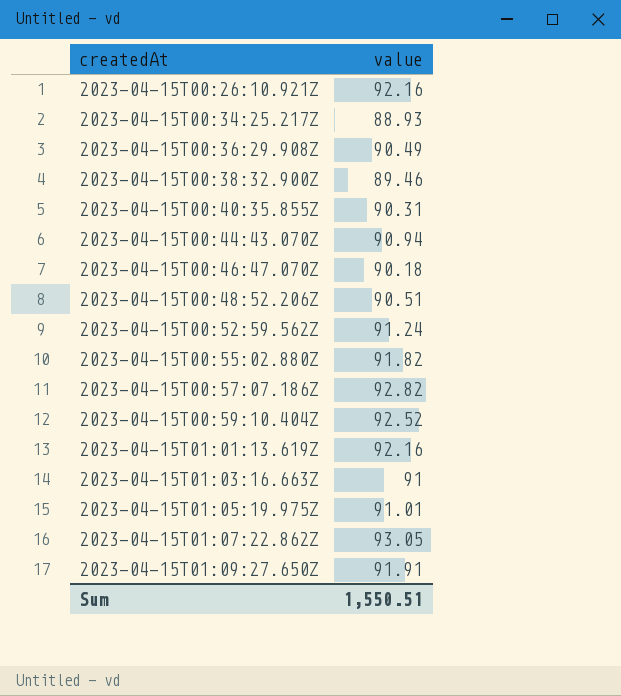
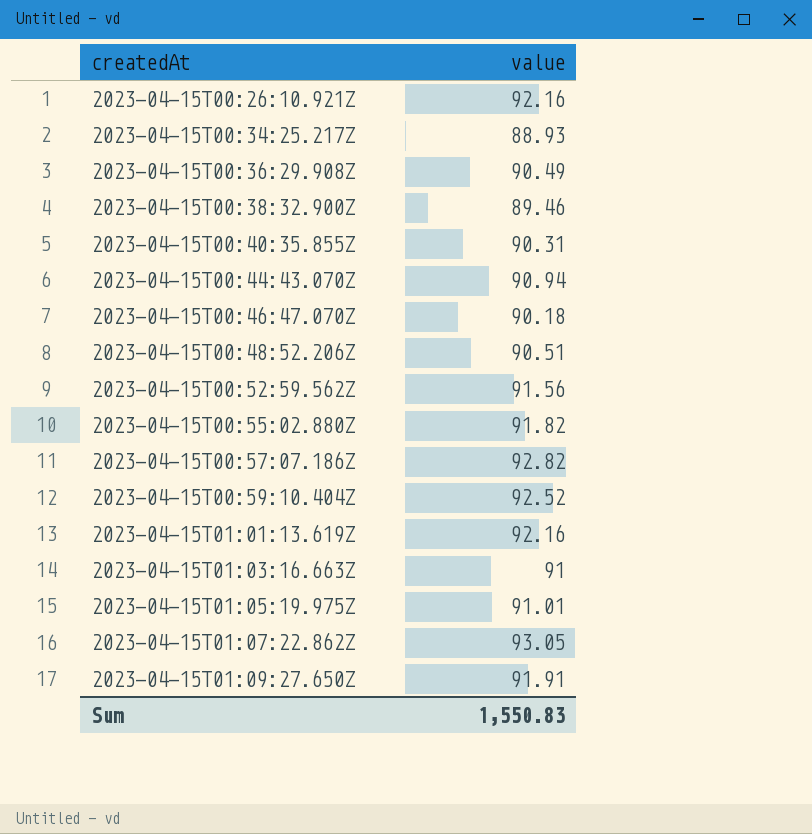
2023-04-15T00:52:59.562Z | value: 91.24 -> 91.56
Sum | value: 1,550.51 -> 1,550.83

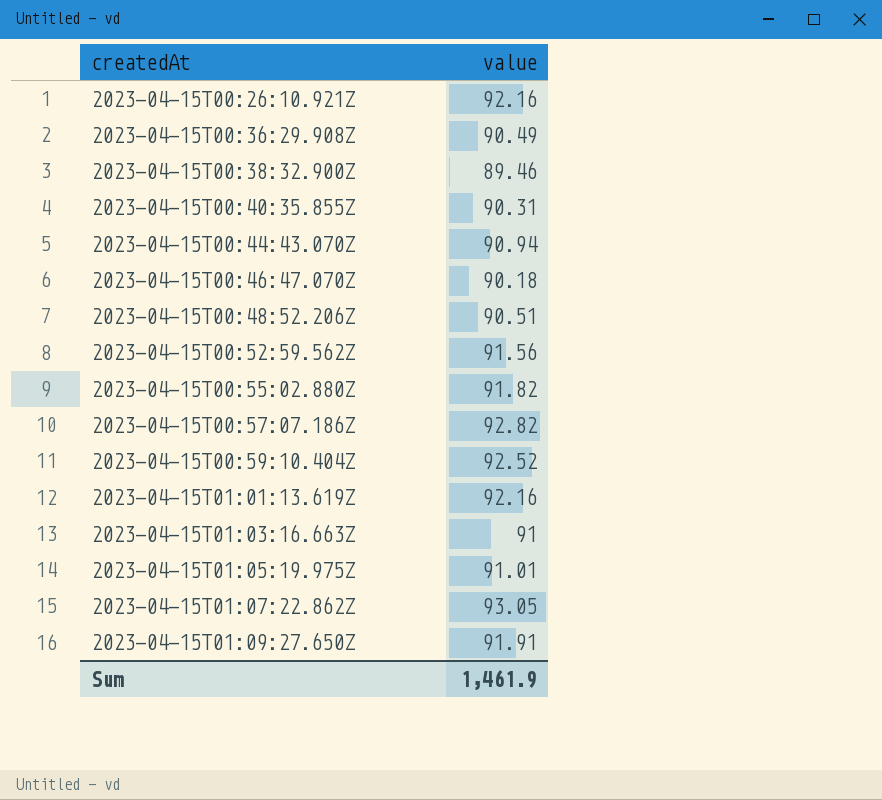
row 2023-04-15T00:34:25.217Z: 88.93 -> none
Sum | value: 1,550.83 -> 1,461.9

